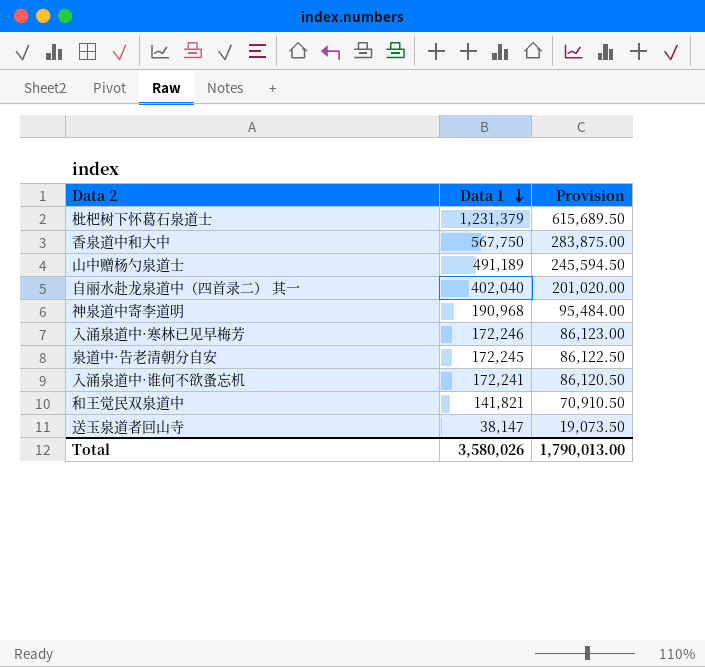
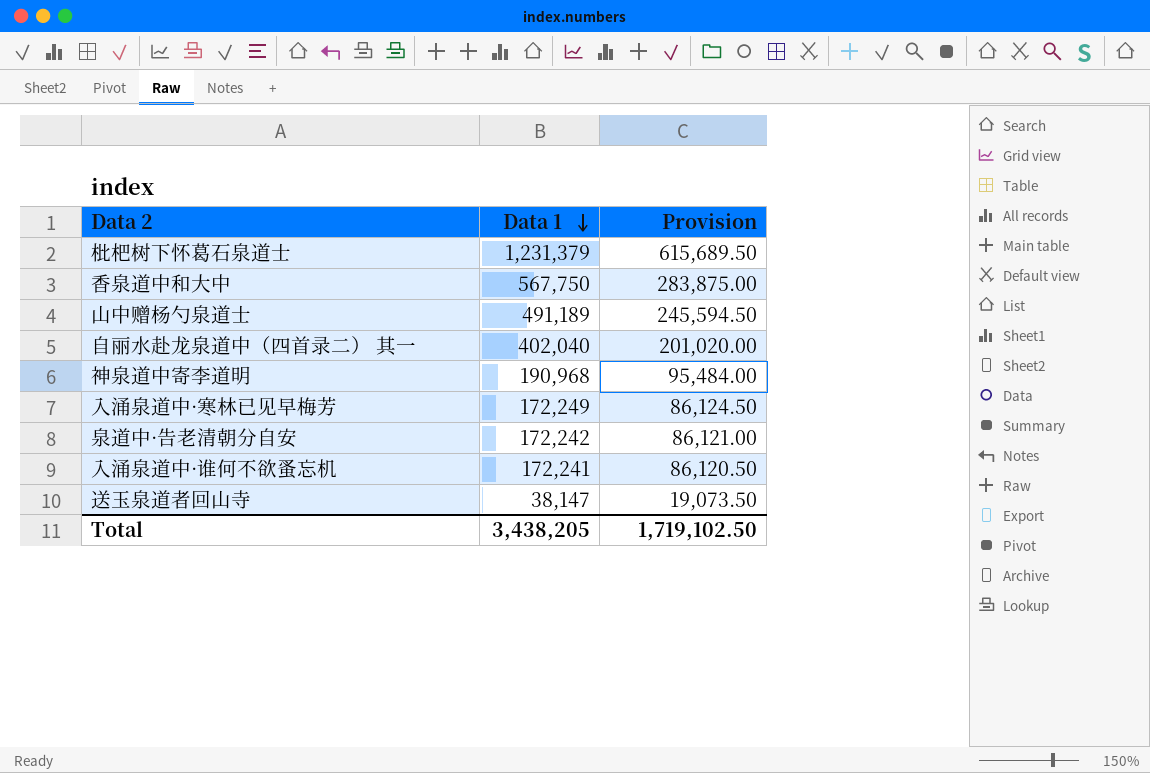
row 和王觉民双泉道中: 141,821 | 70,910.50 -> none
入涌泉道中·寒林已见早梅芳 | Data 1: 172,246 -> 172,249
入涌泉道中·寒林已见早梅芳 | Provision: 86,123.00 -> 86,124.50
泉道中·告老清朝分自安 | Data 1: 172,245 -> 172,242
泉道中·告老清朝分自安 | Provision: 86,122.50 -> 86,121.00
Total | Data 1: 3,580,026 -> 3,438,205
Total | Provision: 1,790,013.00 -> 1,719,102.50

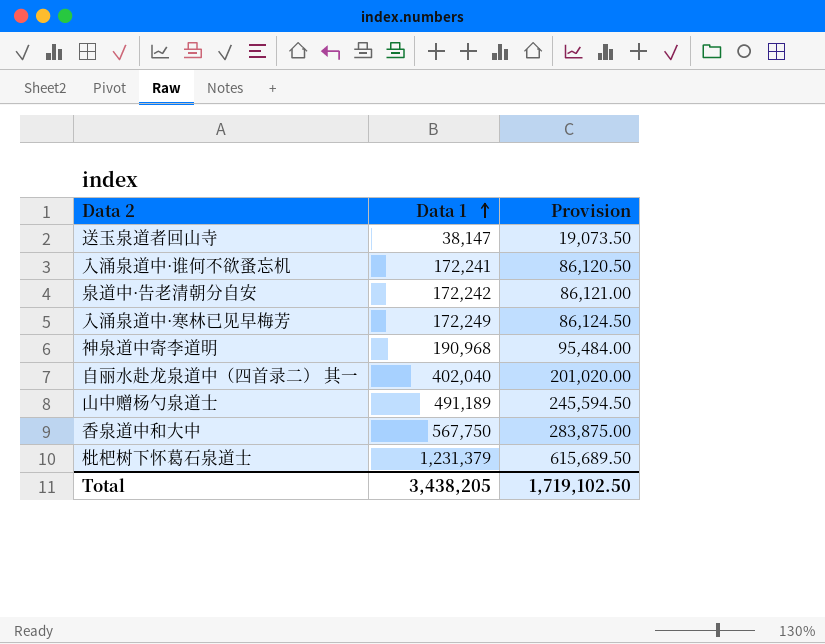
row order: Data 1 descending -> Data 1 ascending

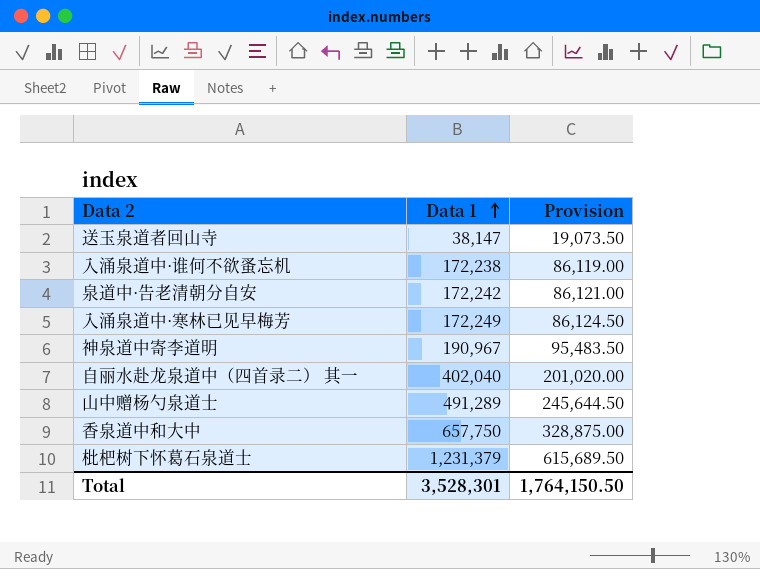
入涌泉道中·谁何不欲蚤忘机 | Data 1: 172,241 -> 172,238
入涌泉道中·谁何不欲蚤忘机 | Provision: 86,120.50 -> 86,119.00
神泉道中寄李道明 | Data 1: 190,968 -> 190,967
神泉道中寄李道明 | Provision: 95,484.00 -> 95,483.50
山中赠杨勺泉道士 | Data 1: 491,189 -> 491,289
山中赠杨勺泉道士 | Provision: 245,594.50 -> 245,644.50
香泉道中和大中 | Data 1: 567,750 -> 657,750
香泉道中和大中 | Provision: 283,875.00 -> 328,875.00
Total | Data 1: 3,438,205 -> 3,528,301
Total | Provision: 1,719,102.50 -> 1,764,150.50

